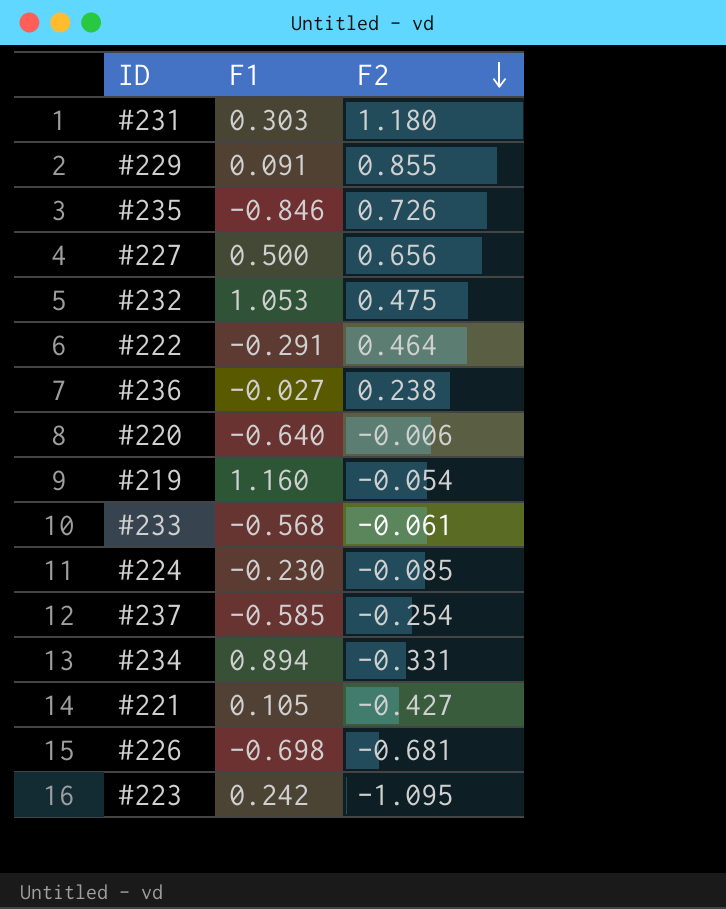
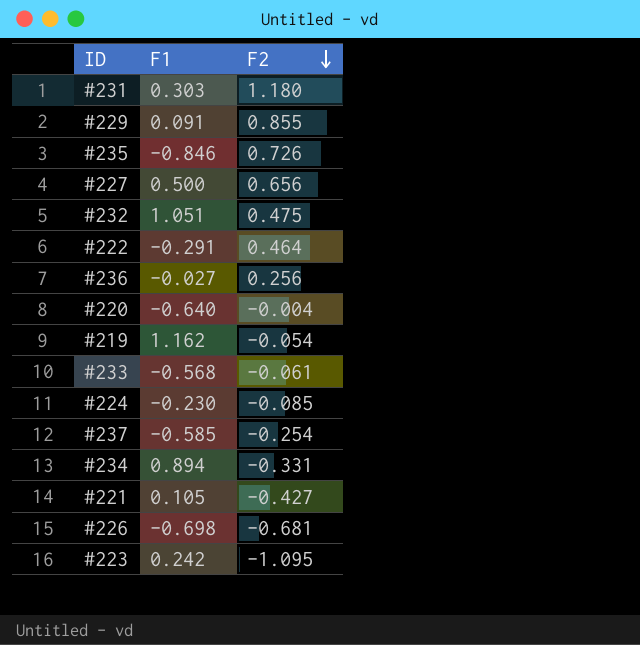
#232 | F1: 1.053 -> 1.051
#236 | F2: 0.238 -> 0.256
#220 | F2: -0.006 -> -0.004
#219 | F1: 1.160 -> 1.162

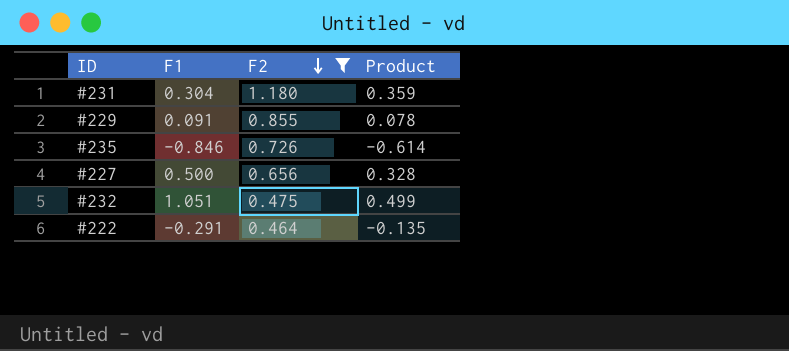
filter: none -> F2 >= 0.464
column Product | formula: none -> [F1] * [F2]
#231 | F1: 0.303 -> 0.304

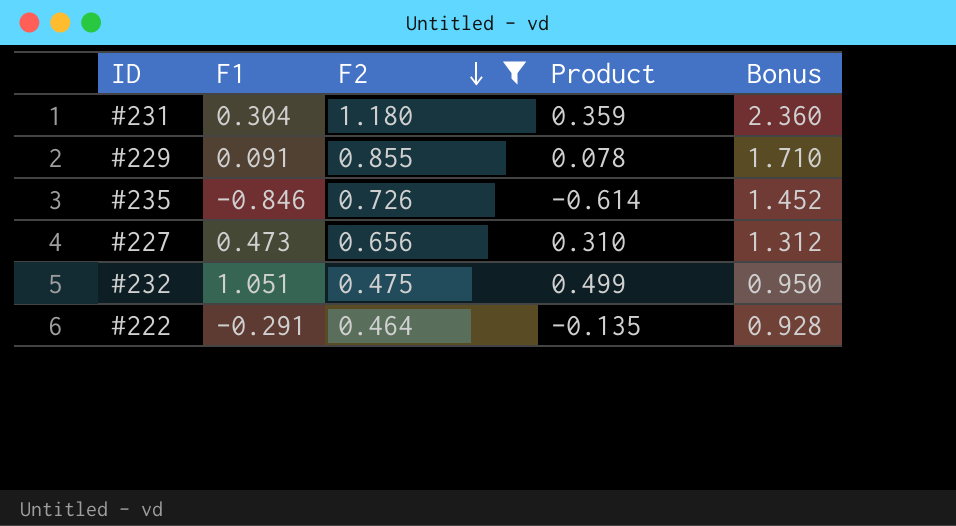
column Bonus | formula: none -> [F2] * 2
#227 | F1: 0.500 -> 0.473
#227 | Product: 0.328 -> 0.310

